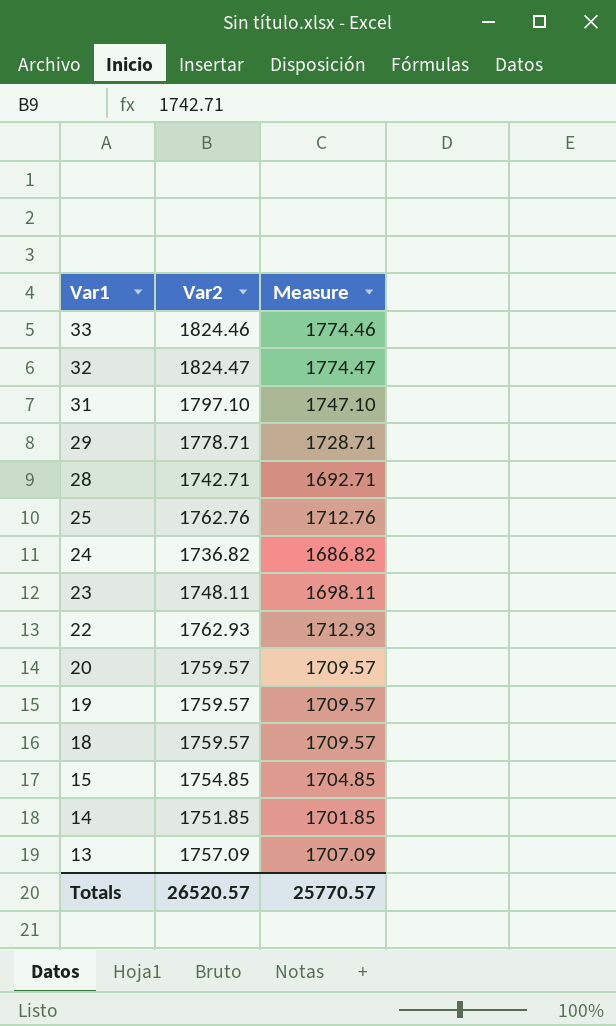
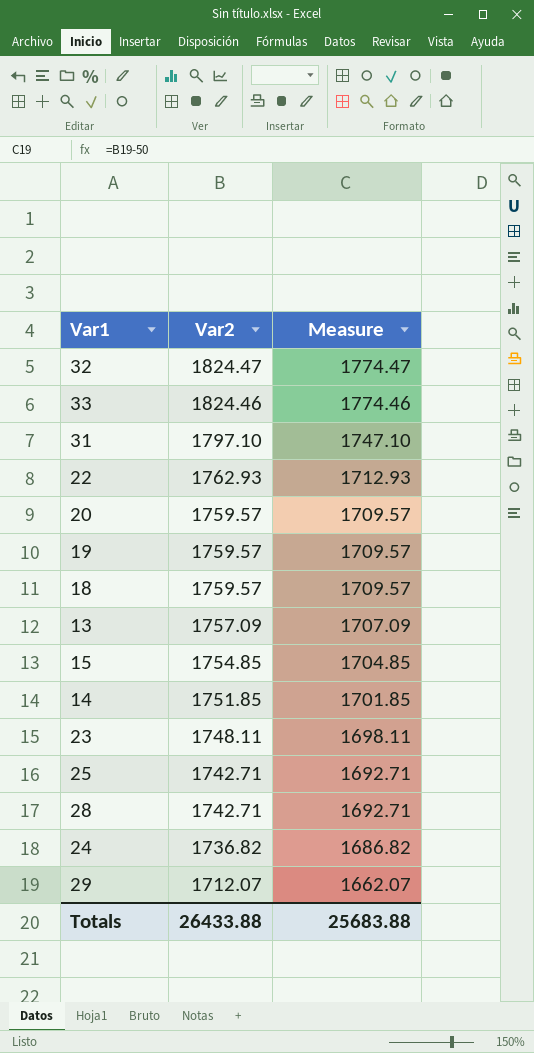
row order: Var1 descending -> Var2 descending
25 | Var2: 1762.76 -> 1742.71
25 | Measure: 1712.76 -> 1692.71
29 | Var2: 1778.71 -> 1712.07
29 | Measure: 1728.71 -> 1662.07
Totals | Var2: 26520.57 -> 26433.88
Totals | Measure: 25770.57 -> 25683.88

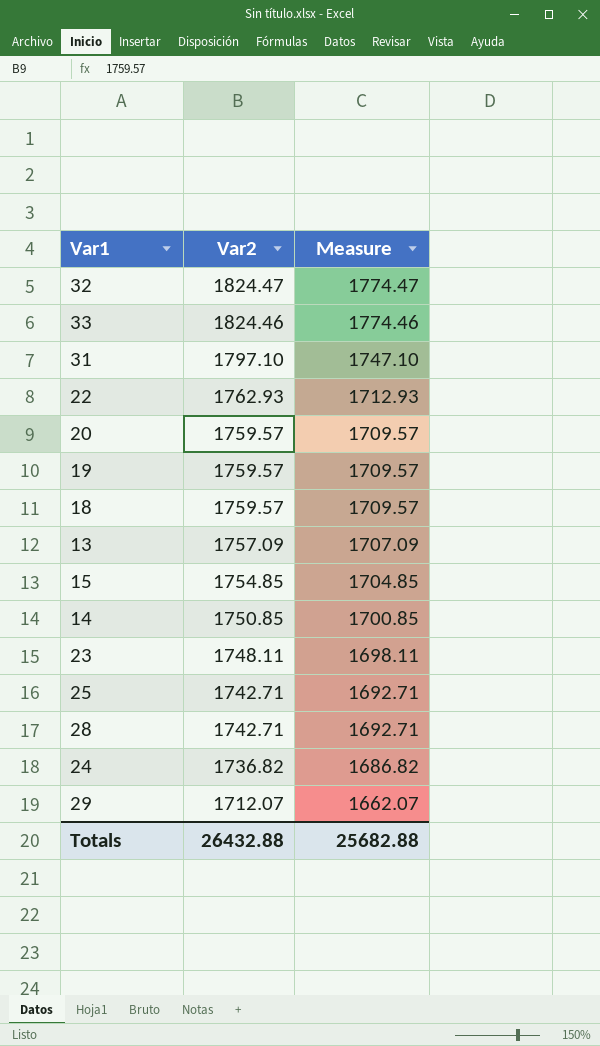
14 | Var2: 1751.85 -> 1750.85
14 | Measure: 1701.85 -> 1700.85
Totals | Var2: 26433.88 -> 26432.88
Totals | Measure: 25683.88 -> 25682.88

